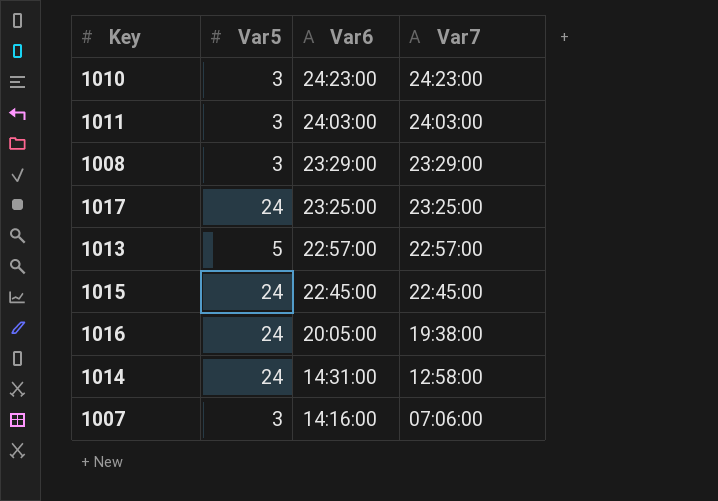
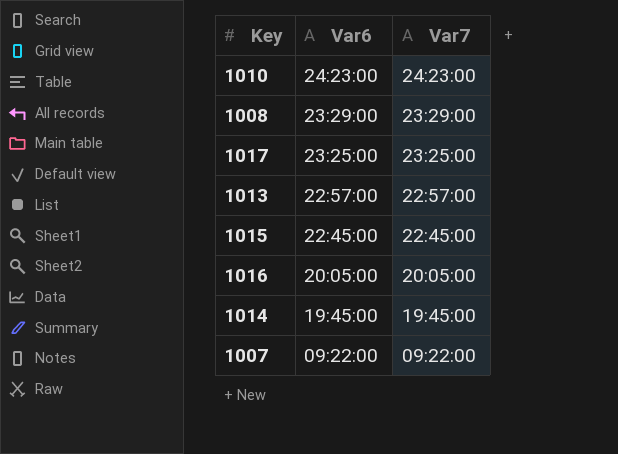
column Var5 | position: 2 -> none
row 1011: 3 | 24:03:00 | 24:03:00 -> none
1016 | Var7: 19:38:00 -> 20:05:00
1014 | Var6: 14:31:00 -> 19:45:00
1014 | Var7: 12:58:00 -> 19:45:00
1007 | Var6: 14:16:00 -> 09:22:00
1007 | Var7: 07:06:00 -> 09:22:00

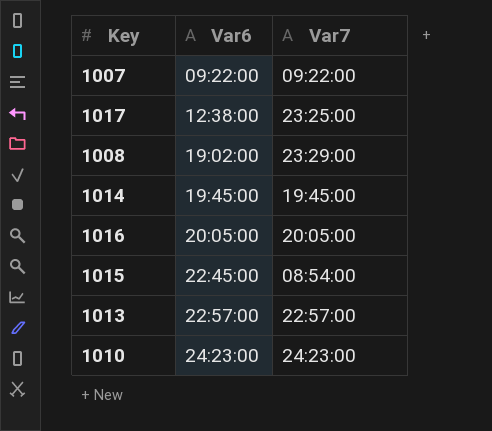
row order: Var6 descending -> Var6 ascending
1017 | Var6: 23:25:00 -> 12:38:00
1008 | Var6: 23:29:00 -> 19:02:00
1015 | Var7: 22:45:00 -> 08:54:00

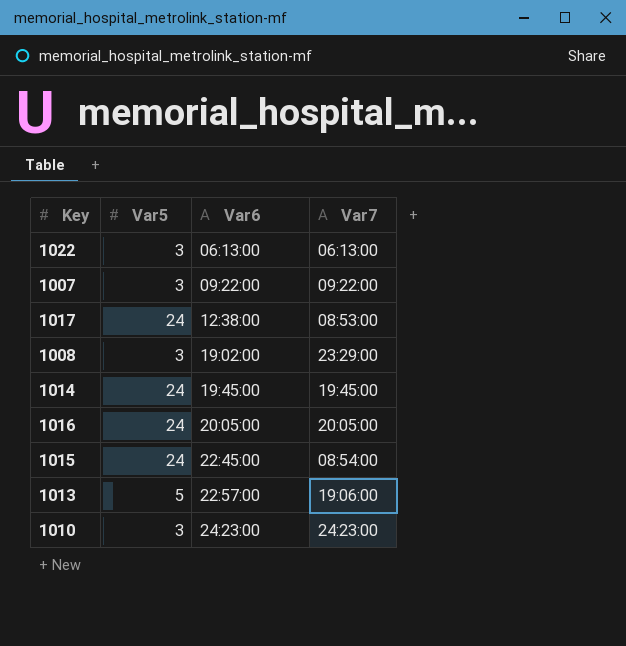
column Var5 | position: none -> 2
row 1022: none -> 3 | 06:13:00 | 06:13:00
1017 | Var7: 23:25:00 -> 08:53:00
1013 | Var7: 22:57:00 -> 19:06:00

